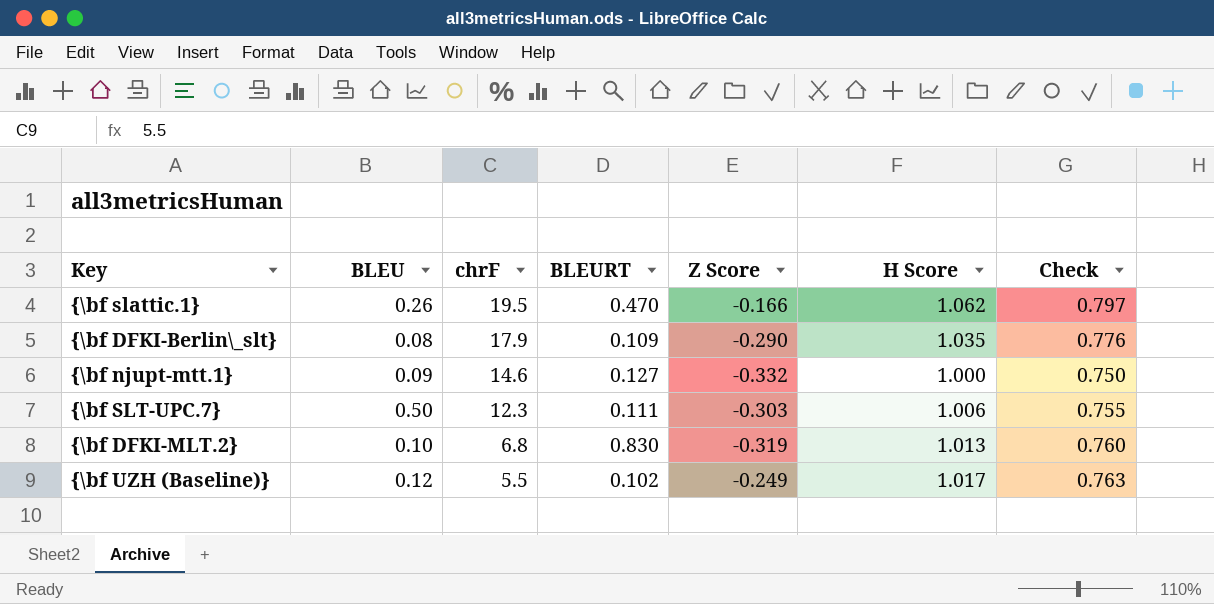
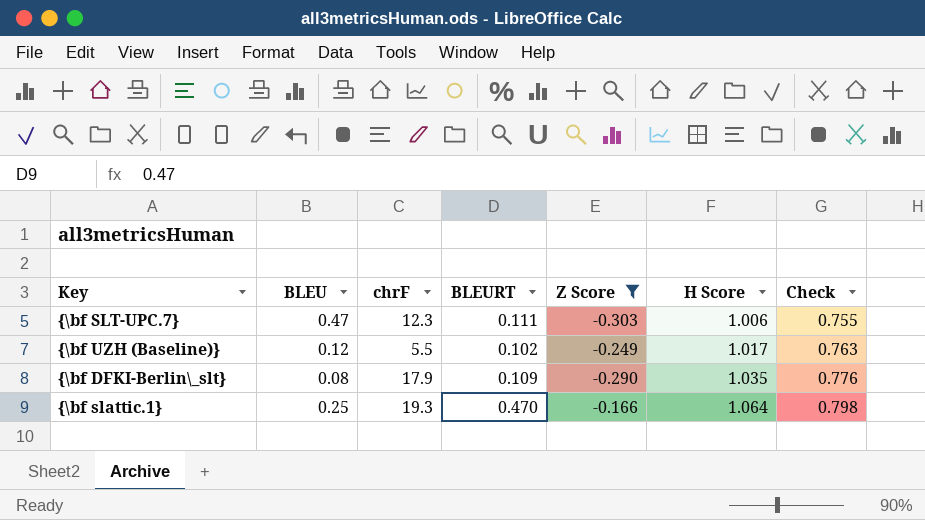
filter: none -> Z Score >= -0.303
row order: chrF descending -> H Score ascending
{\bf SLT-UPC.7} | BLEU: 0.50 -> 0.47
{\bf slattic.1} | BLEU: 0.26 -> 0.25
{\bf slattic.1} | chrF: 19.5 -> 19.3
{\bf slattic.1} | H Score: 1.062 -> 1.064
{\bf slattic.1} | Check: 0.797 -> 0.798

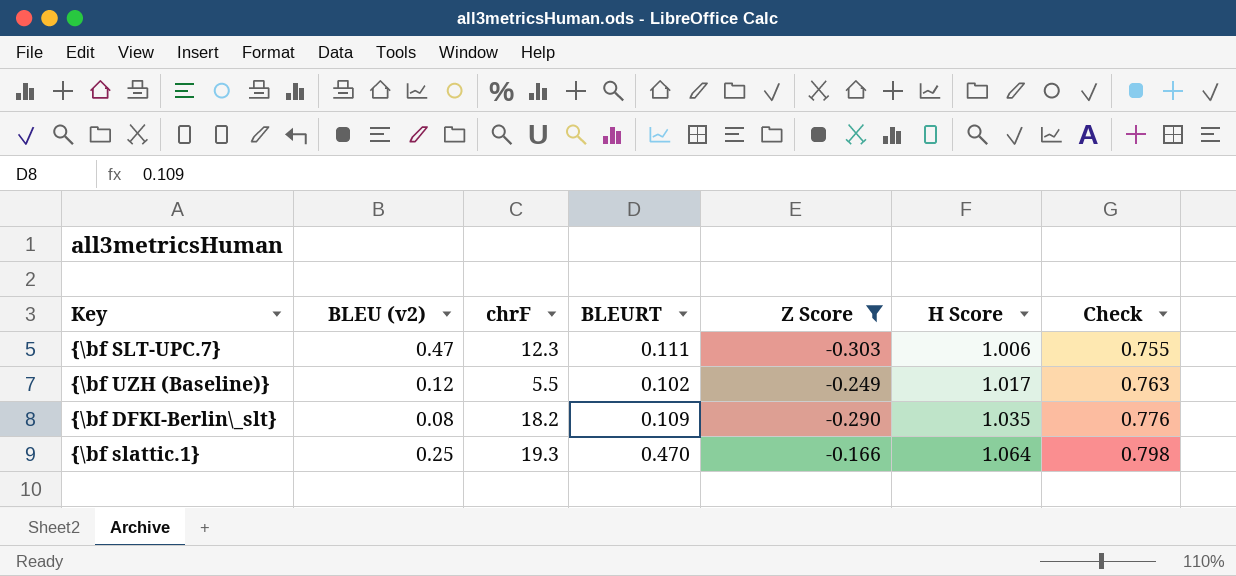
column name: BLEU -> BLEU (v2)
{\bf DFKI-Berlin\_slt} | chrF: 17.9 -> 18.2

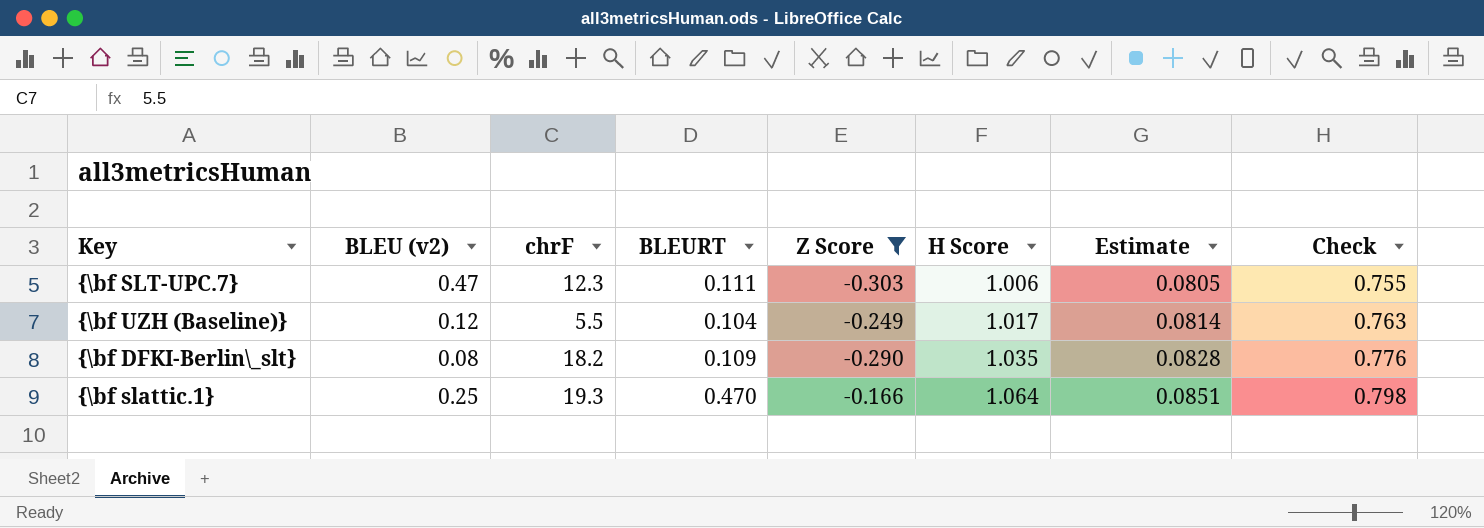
column Estimate | formula: none -> [H Score] * 0.08
{\bf UZH (Baseline)} | BLEURT: 0.102 -> 0.104

